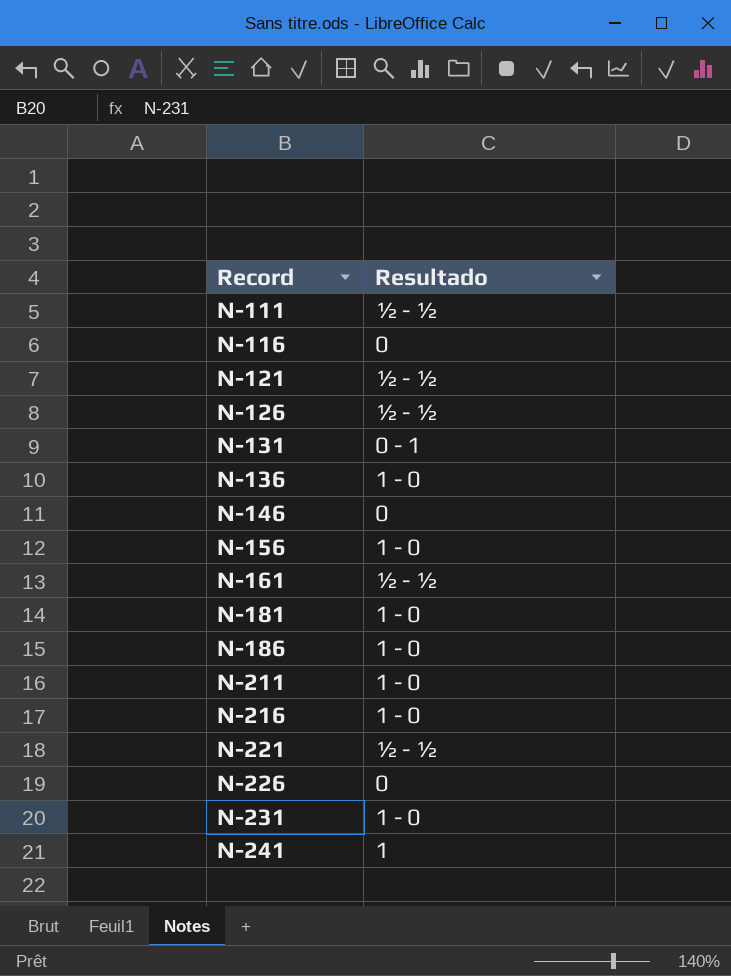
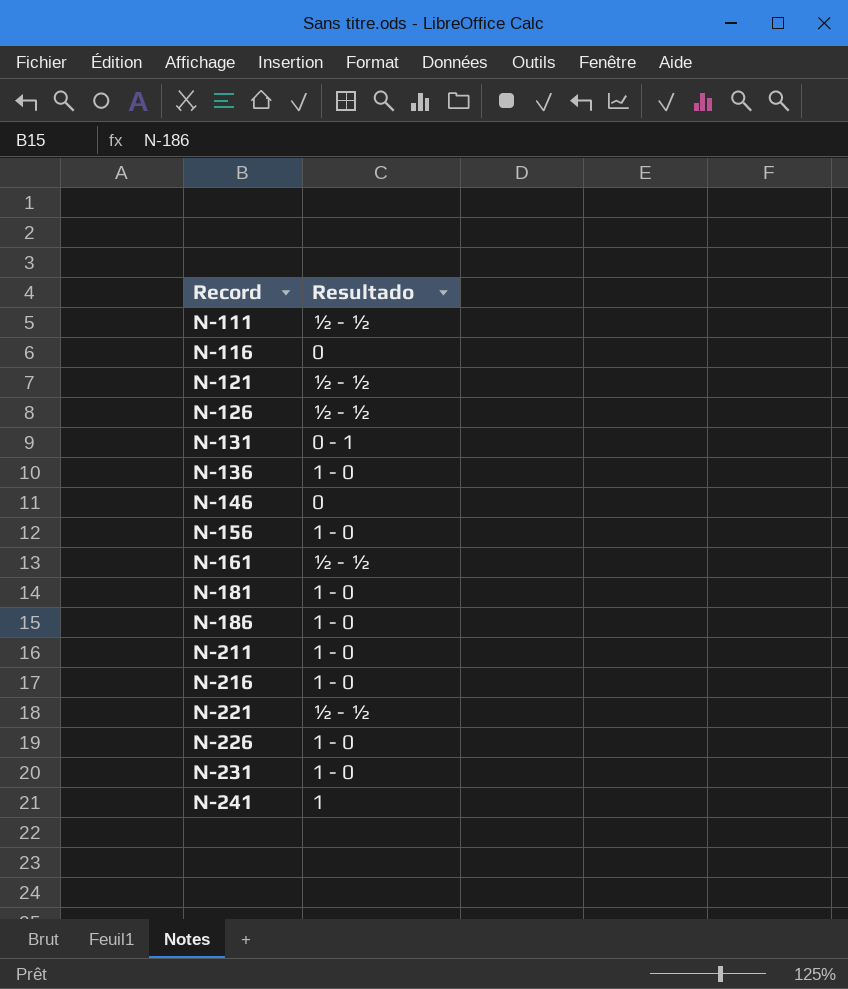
N-226 | Resultado: 0 -> 1 - 0

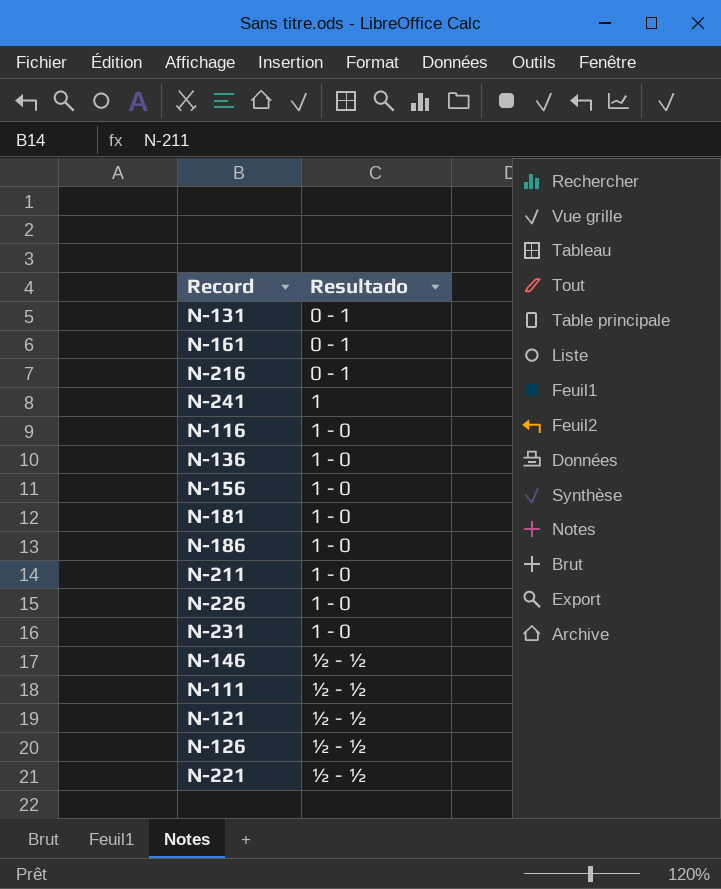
row order: Record ascending -> Resultado ascending
N-161 | Resultado: ½ - ½ -> 0 - 1
N-216 | Resultado: 1 - 0 -> 0 - 1
N-116 | Resultado: 0 -> 1 - 0
N-146 | Resultado: 0 -> ½ - ½

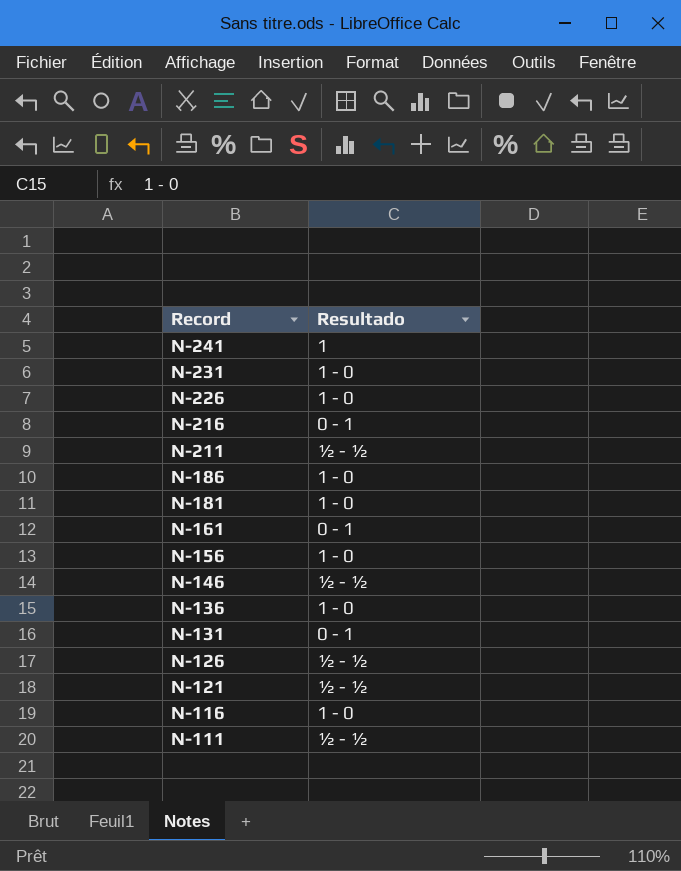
row order: Resultado ascending -> Record descending
row N-221: ½ - ½ -> none
N-211 | Resultado: 1 - 0 -> ½ - ½

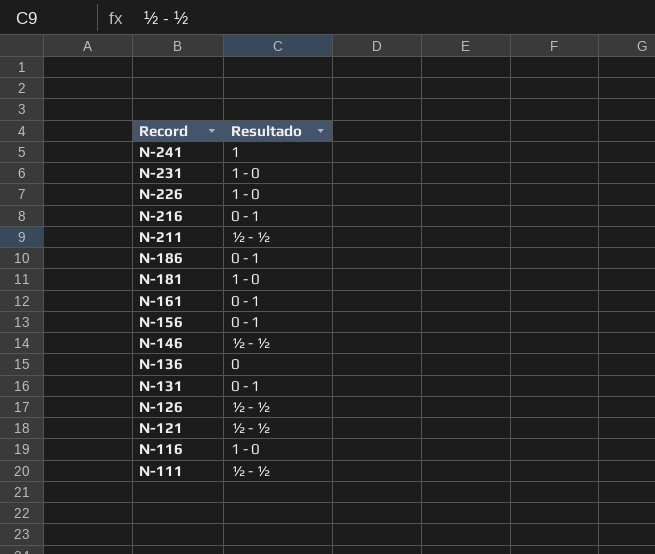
N-186 | Resultado: 1 - 0 -> 0 - 1
N-156 | Resultado: 1 - 0 -> 0 - 1
N-136 | Resultado: 1 - 0 -> 0

